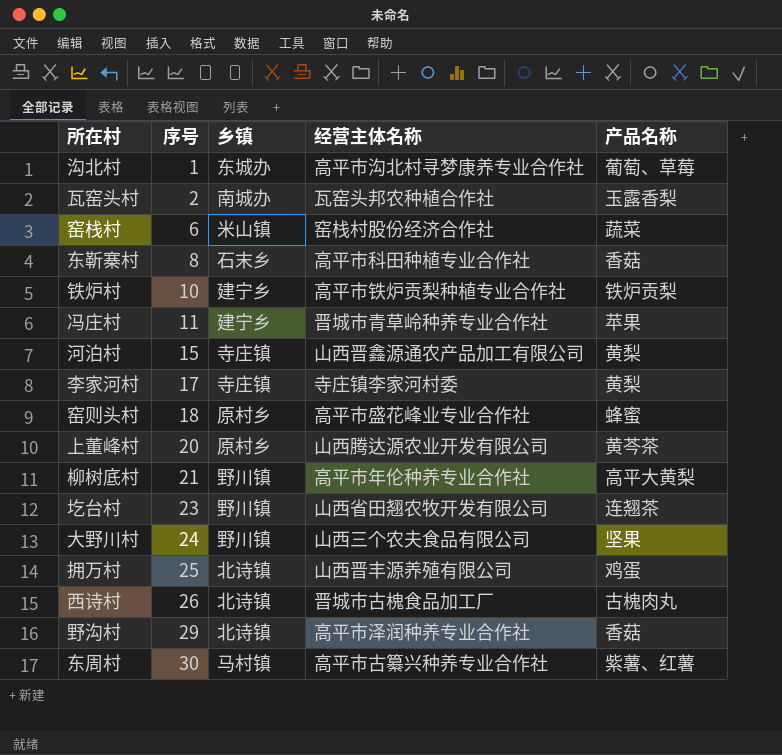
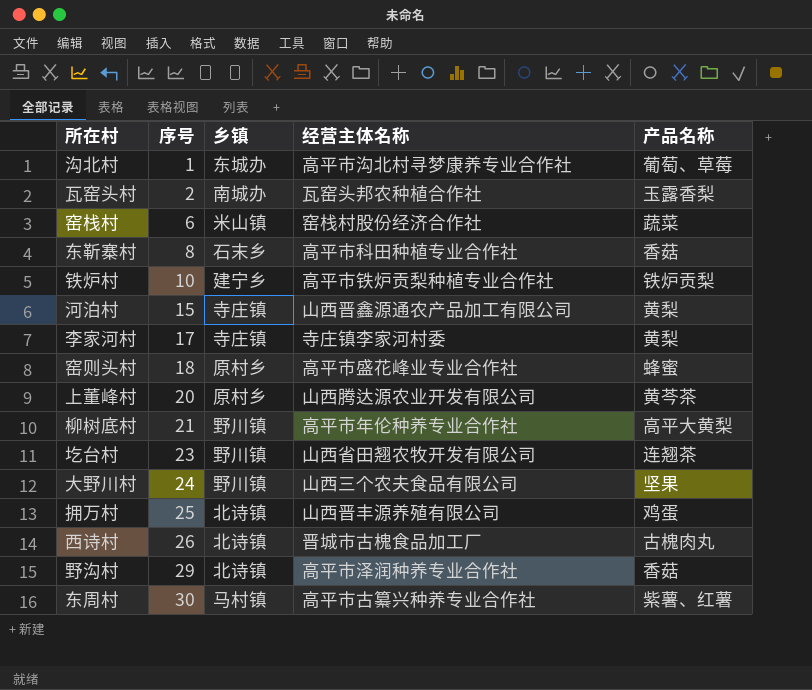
row 冯庄村: 11 | 建宁乡 | 晋城市青草岭种养专业合作社 | 苹果 -> none

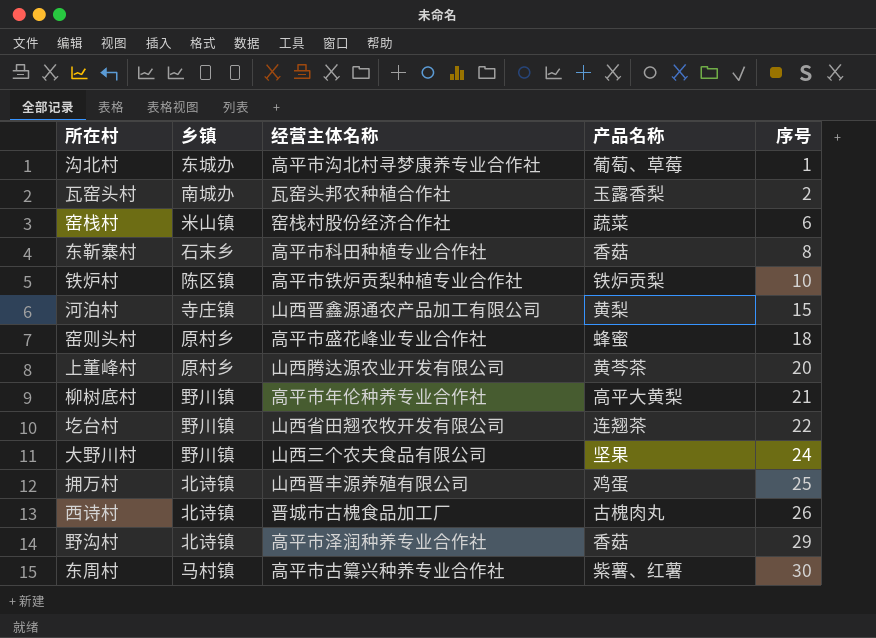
column 序号 | position: 2 -> 5
row 李家河村: 17 | 寺庄镇 | 寺庄镇李家河村委 | 黄梨 -> none
铁炉村 | 乡镇: 建宁乡 -> 陈区镇
圪台村 | 序号: 23 -> 22

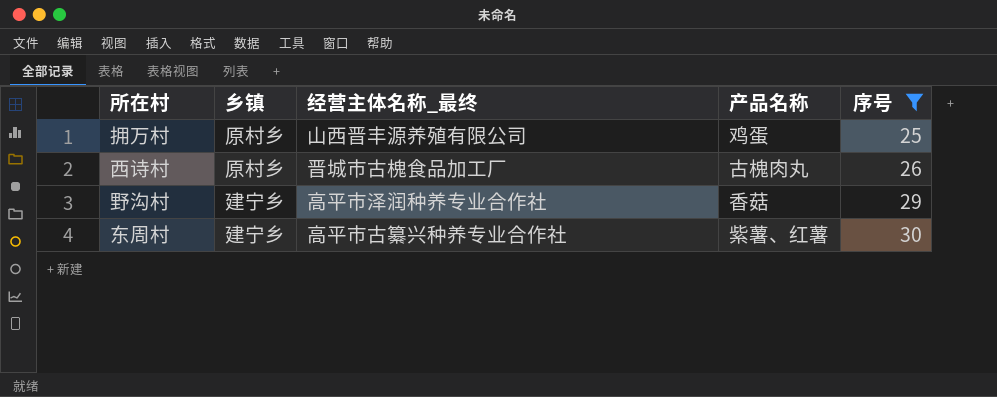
filter: none -> 序号 >= 25
column name: 经营主体名称 -> 经营主体名称_最终
拥万村 | 乡镇: 北诗镇 -> 原村乡
西诗村 | 乡镇: 北诗镇 -> 原村乡
野沟村 | 乡镇: 北诗镇 -> 建宁乡
东周村 | 乡镇: 马村镇 -> 建宁乡

